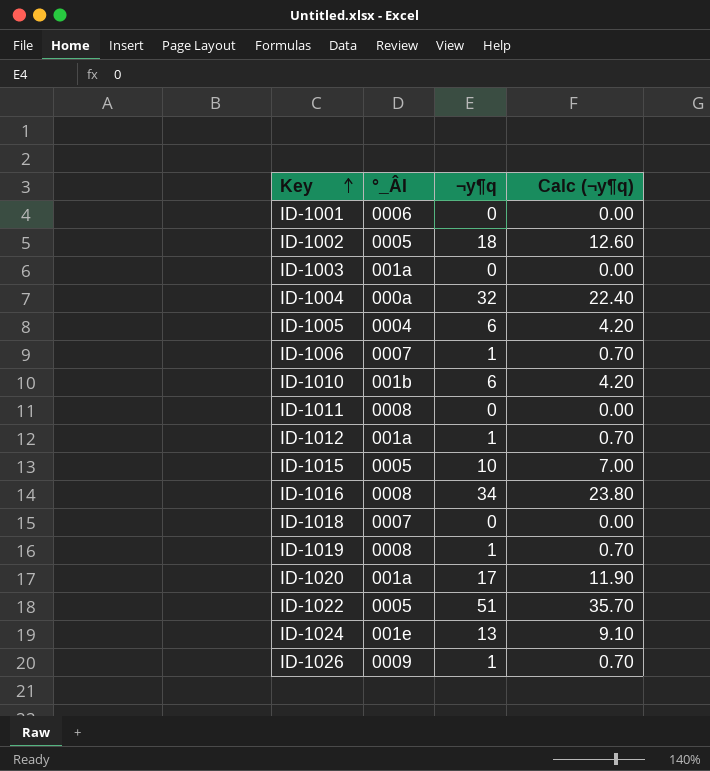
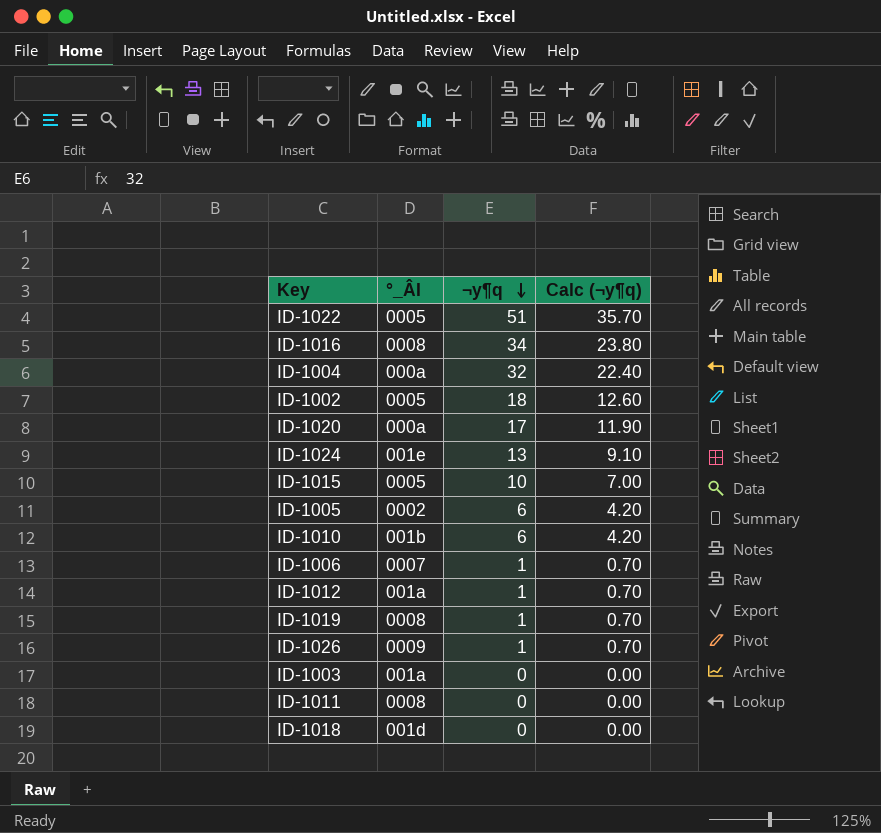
row order: Key ascending -> ¬y¶q descending
row ID-1001: 0006 | 0 | 0.00 -> none
ID-1020 | °_ÂI: 001a -> 000a
ID-1005 | °_ÂI: 0004 -> 0002
ID-1018 | °_ÂI: 0007 -> 001d

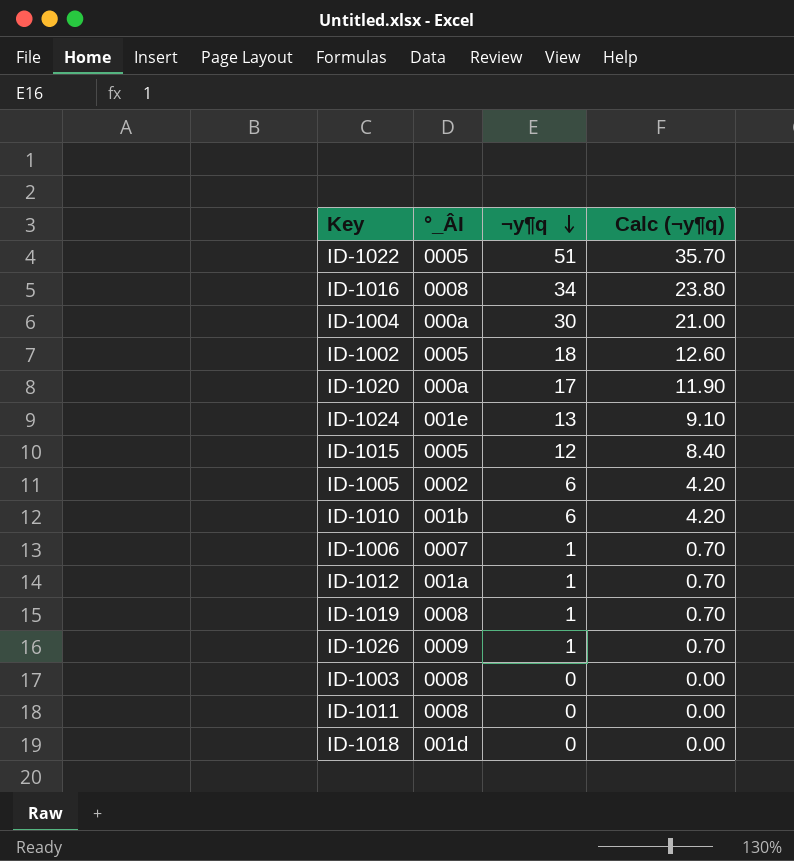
ID-1004 | ¬y¶q: 32 -> 30
ID-1004 | Calc (¬y¶q): 22.40 -> 21.00
ID-1015 | ¬y¶q: 10 -> 12
ID-1015 | Calc (¬y¶q): 7.00 -> 8.40
ID-1003 | °_ÂI: 001a -> 0008

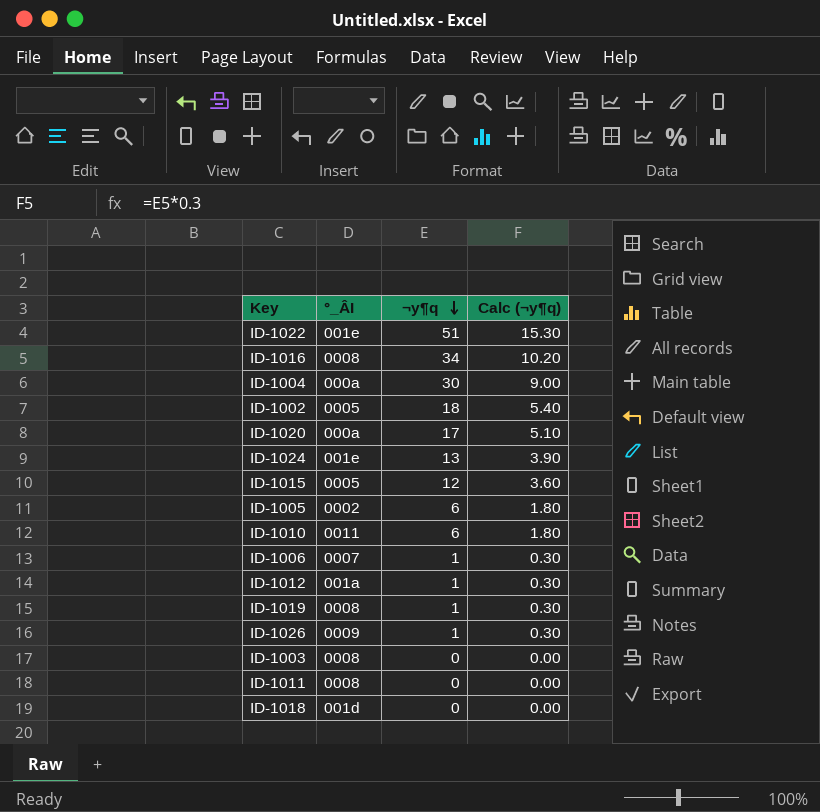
column Calc (¬y¶q) | formula: [¬y¶q] * 0.7 -> [¬y¶q] * 0.3
ID-1022 | °_ÂI: 0005 -> 001e
ID-1010 | °_ÂI: 001b -> 0011

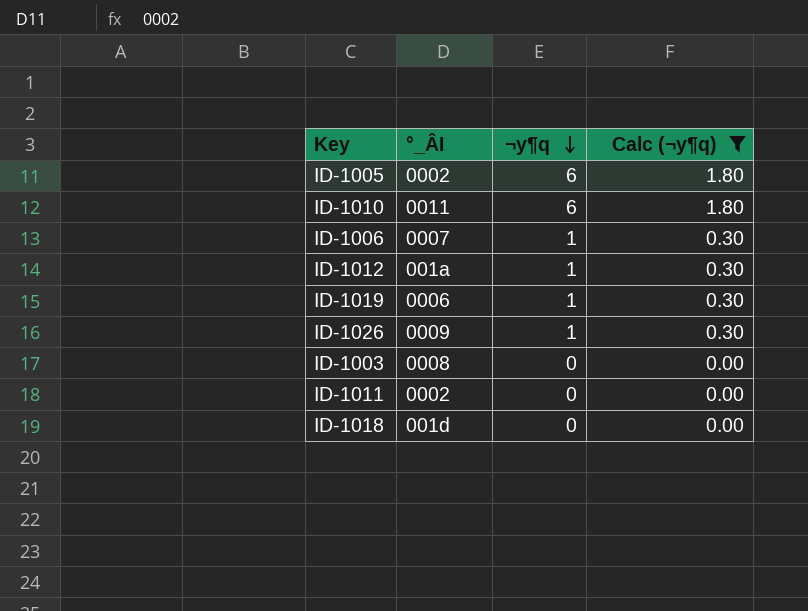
filter: none -> Calc (¬y¶q) <= 1.80
ID-1019 | °_ÂI: 0008 -> 0006
ID-1011 | °_ÂI: 0008 -> 0002

